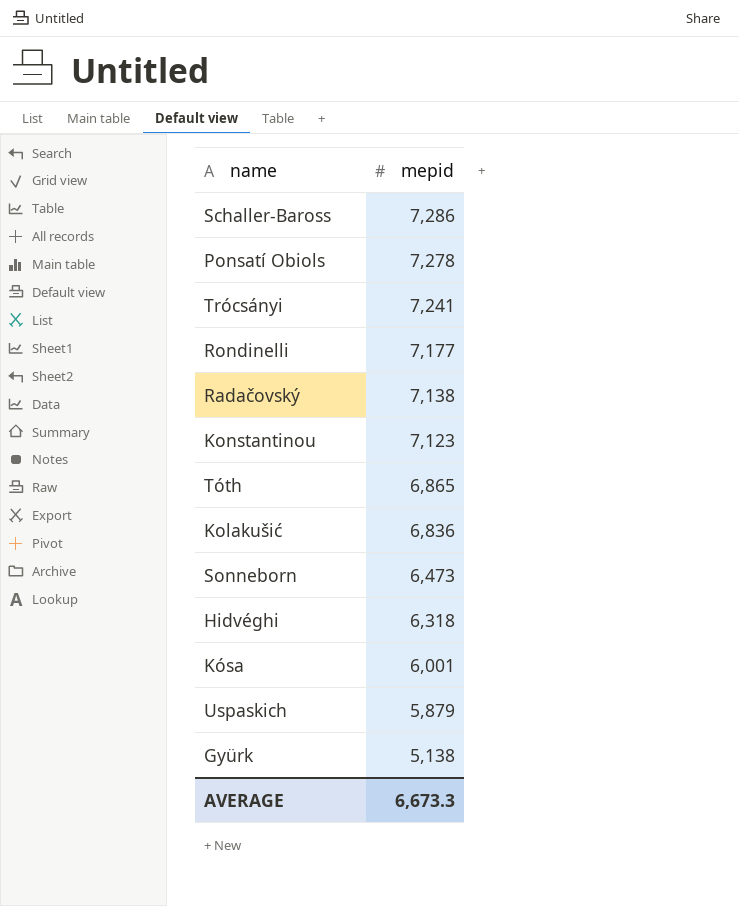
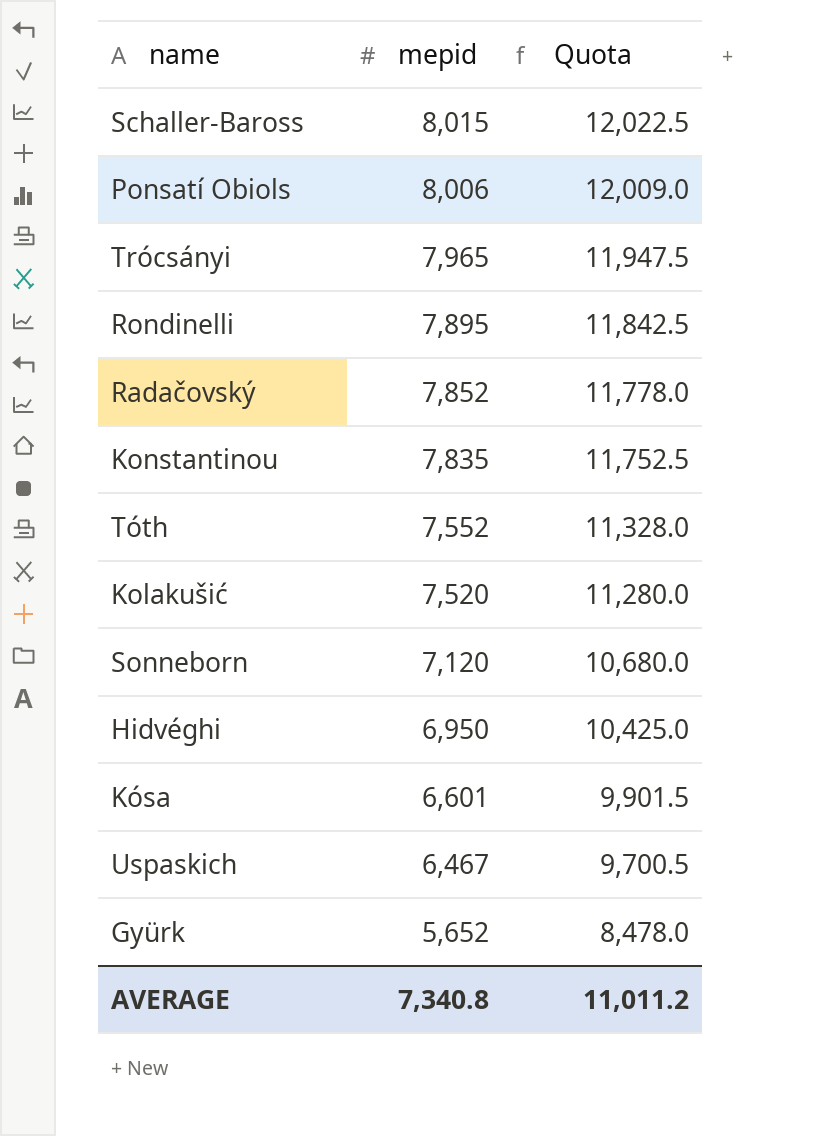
column Quota | formula: none -> [mepid] * 1.5
Schaller-Baross | mepid: 7,286 -> 8,015
Ponsatí Obiols | mepid: 7,278 -> 8,006
Trócsányi | mepid: 7,241 -> 7,965
Rondinelli | mepid: 7,177 -> 7,895
Radačovský | mepid: 7,138 -> 7,852
Konstantinou | mepid: 7,123 -> 7,835
Tóth | mepid: 6,865 -> 7,552
Kolakušić | mepid: 6,836 -> 7,520
Sonneborn | mepid: 6,473 -> 7,120
Hidvéghi | mepid: 6,318 -> 6,950
Kósa | mepid: 6,001 -> 6,601
Uspaskich | mepid: 5,879 -> 6,467
Gyürk | mepid: 5,138 -> 5,652
AVERAGE | mepid: 6,673.3 -> 7,340.8

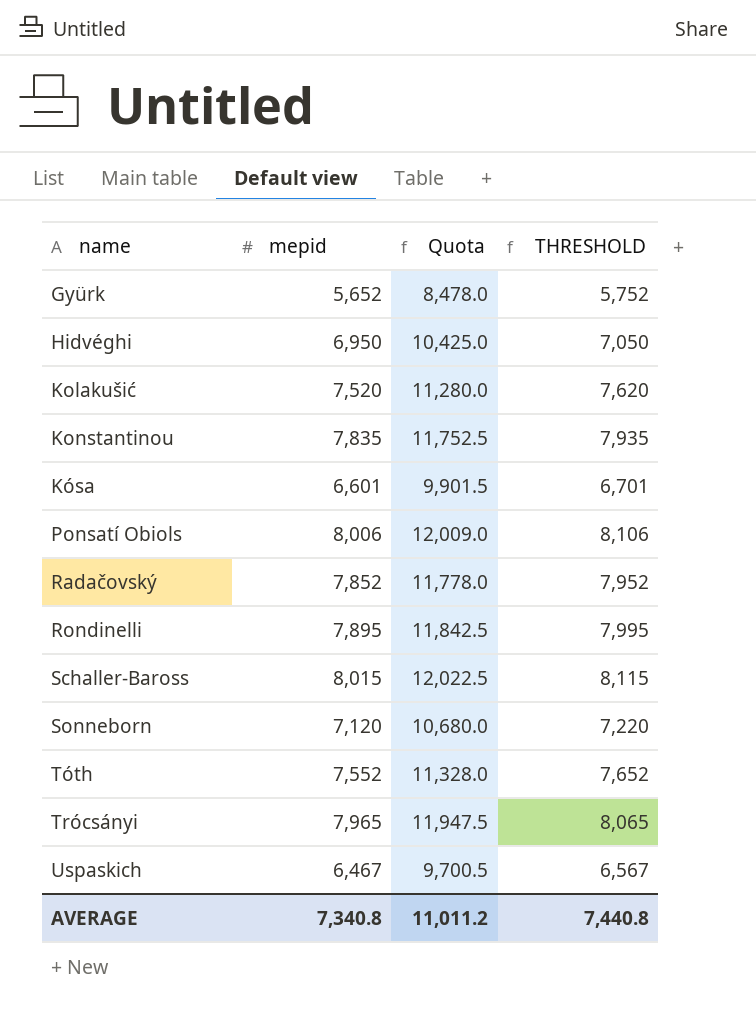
row order: mepid descending -> name ascending
column THRESHOLD | formula: none -> [mepid] + 100

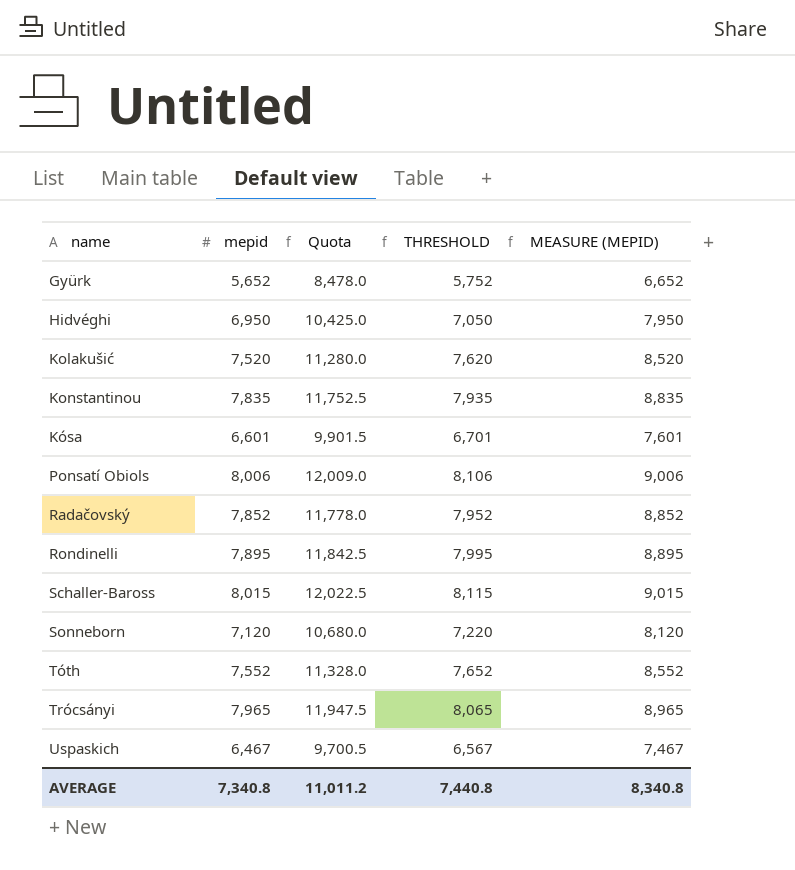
column MEASURE (MEPID) | formula: none -> [mepid] + 1000

